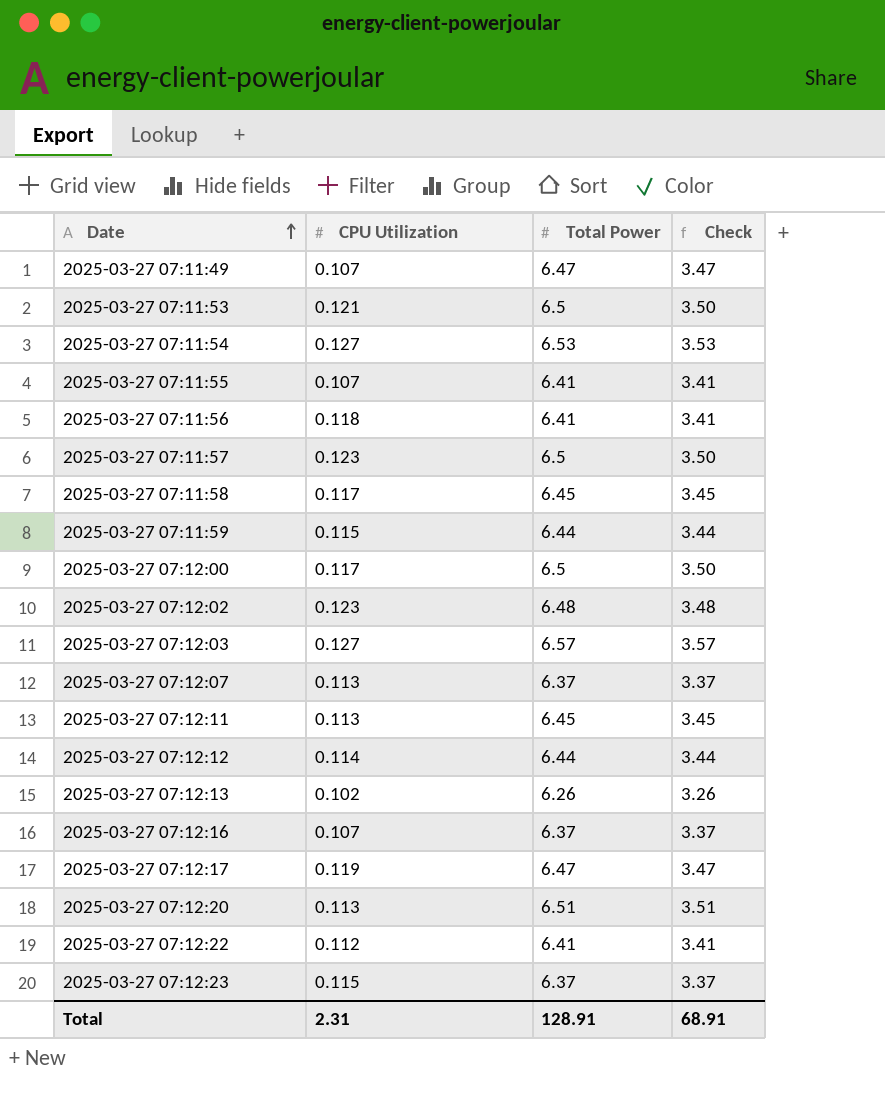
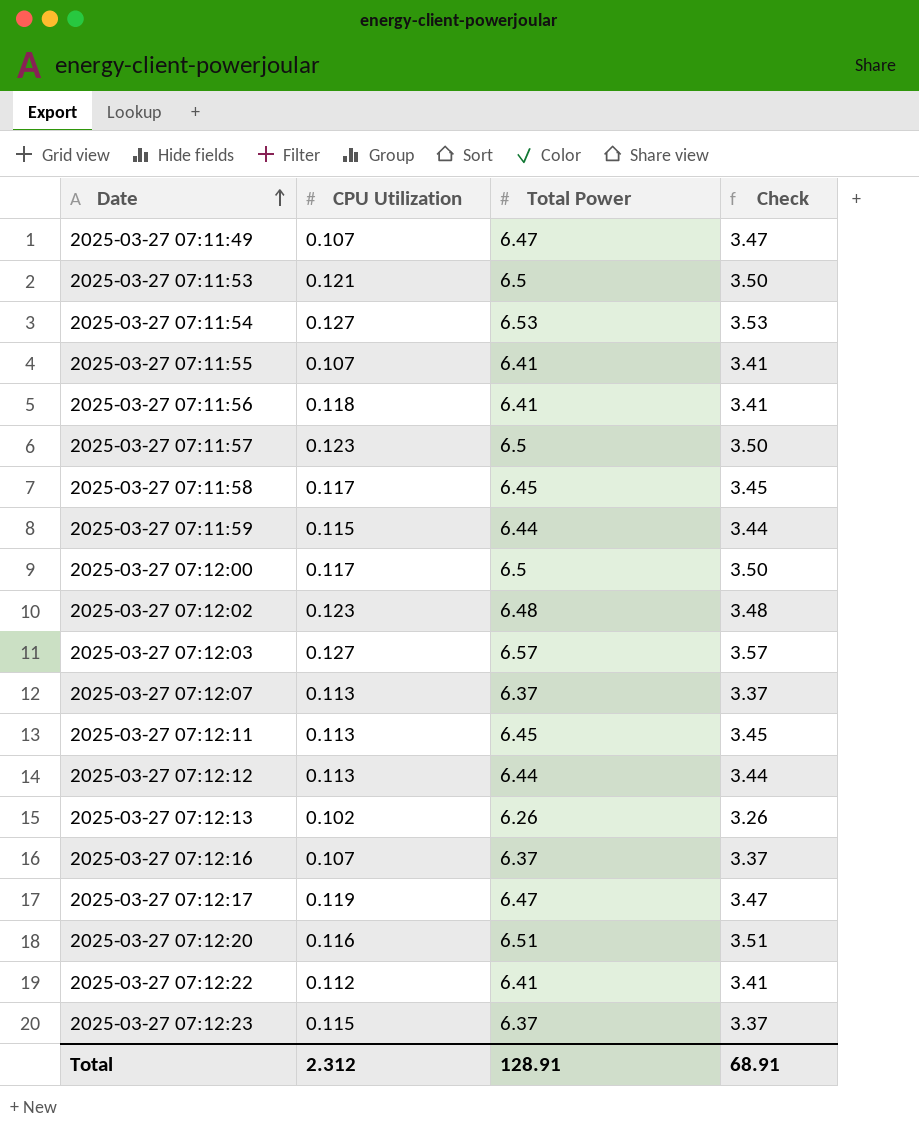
2025-03-27 07:12:12 | CPU Utilization: 0.114 -> 0.113
2025-03-27 07:12:20 | CPU Utilization: 0.113 -> 0.116
Total | CPU Utilization: 2.31 -> 2.312

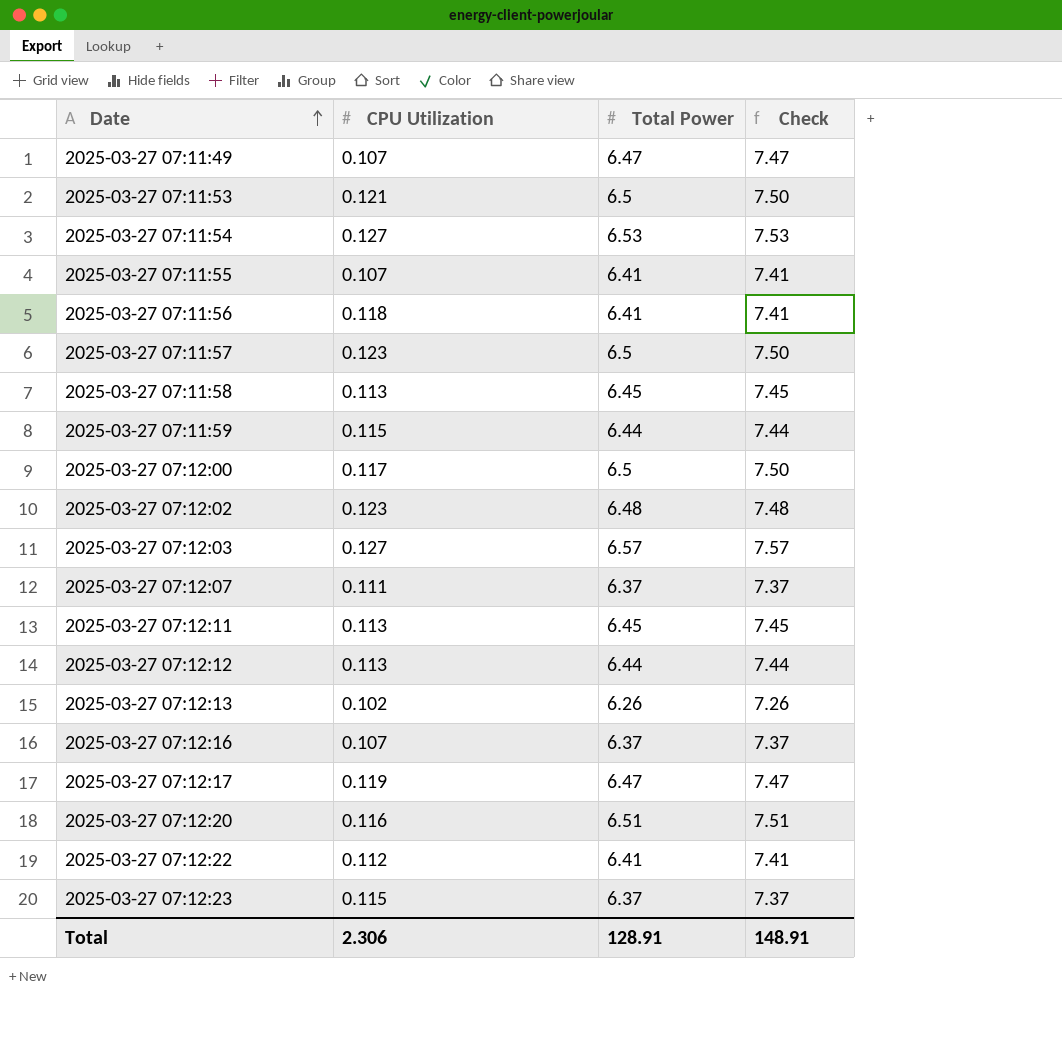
column Check | formula: [Total Power] - 3 -> [Total Power] + 1
2025-03-27 07:11:58 | CPU Utilization: 0.117 -> 0.113
2025-03-27 07:12:07 | CPU Utilization: 0.113 -> 0.111
Total | CPU Utilization: 2.312 -> 2.306
Total | Check: 68.91 -> 148.91

